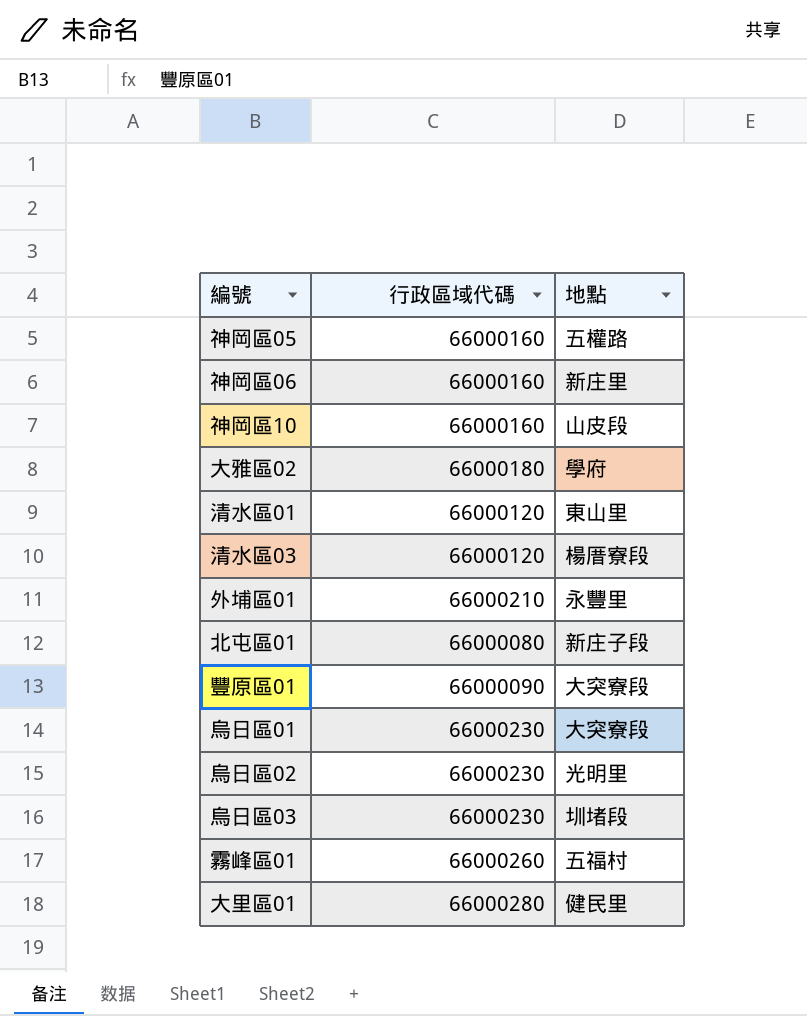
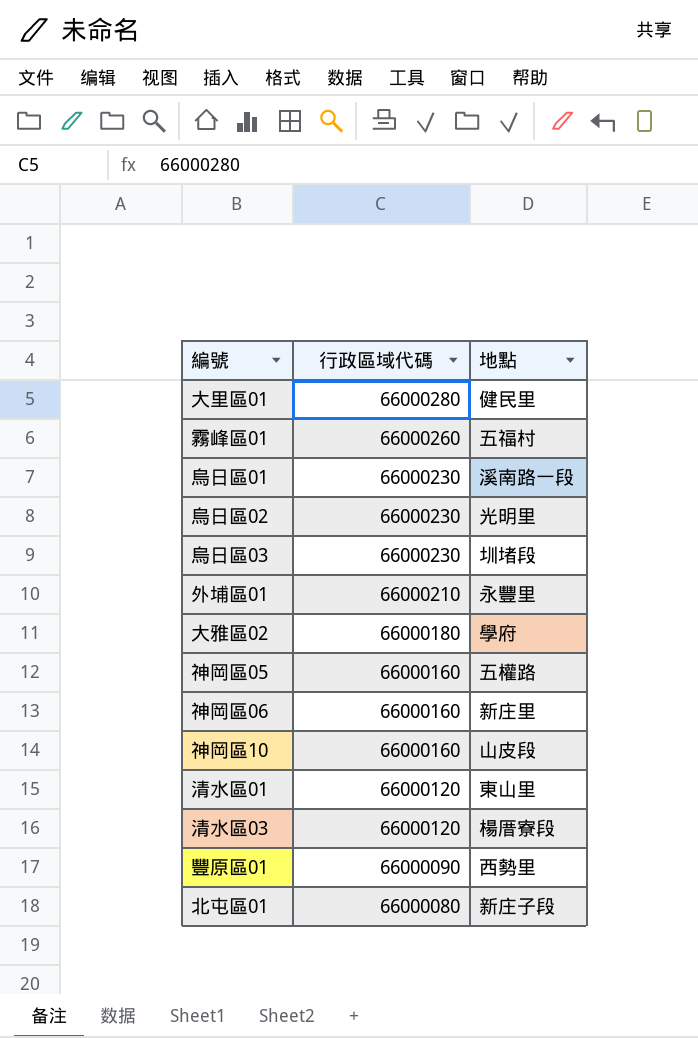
row order: none -> 行政區域代碼 descending
烏日區01 | 地點: 大突寮段 -> 溪南路一段
豐原區01 | 地點: 大突寮段 -> 西勢里

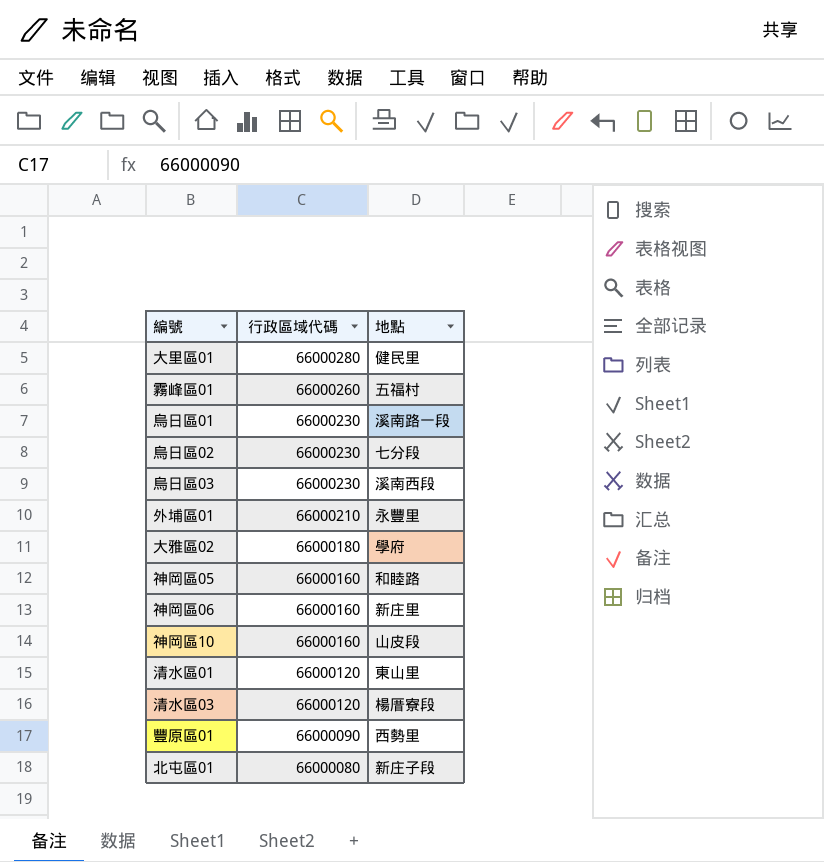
烏日區02 | 地點: 光明里 -> 七分段
烏日區03 | 地點: 圳堵段 -> 溪南西段
神岡區05 | 地點: 五權路 -> 和睦路

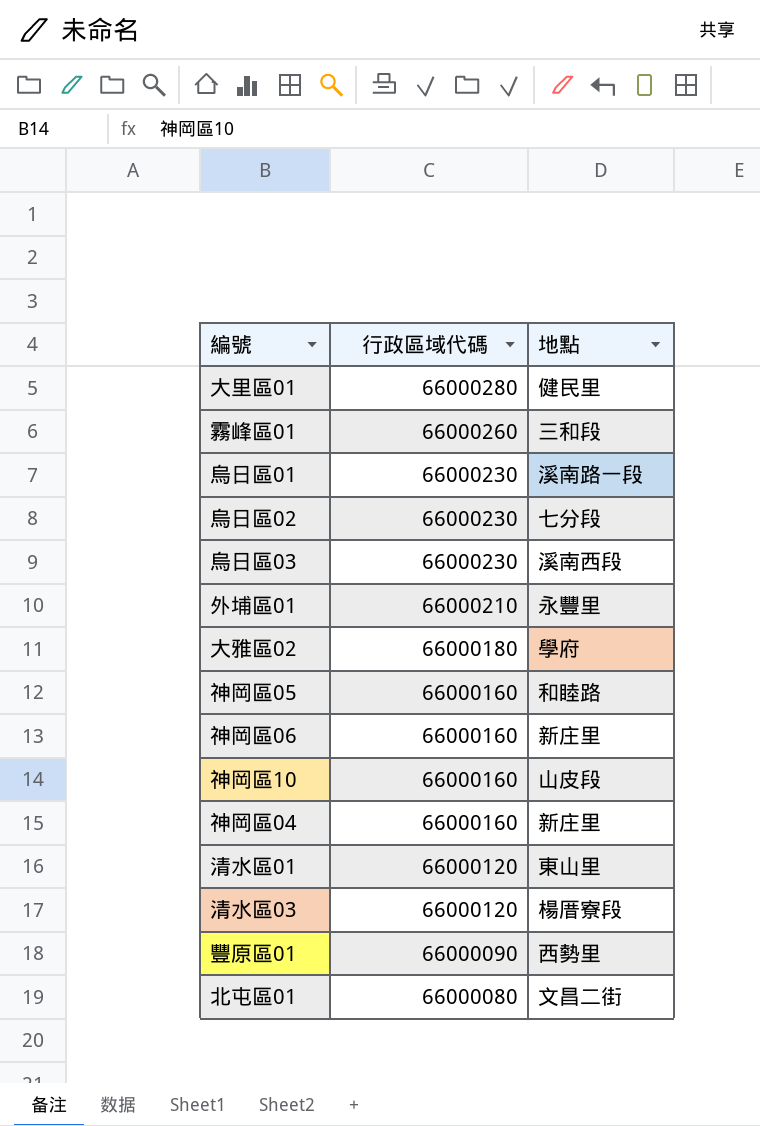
霧峰區01 | 地點: 五福村 -> 三和段
row 神岡區04: none -> 66000160 | 新庄里
北屯區01 | 地點: 新庄子段 -> 文昌二街

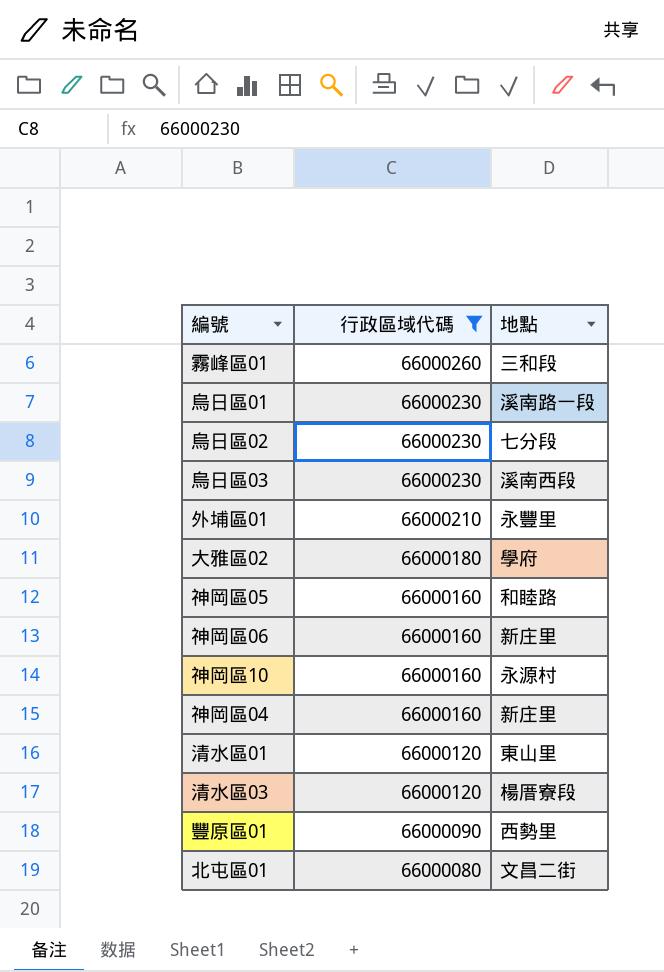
filter: none -> 行政區域代碼 != 66000280
神岡區10 | 地點: 山皮段 -> 永源村

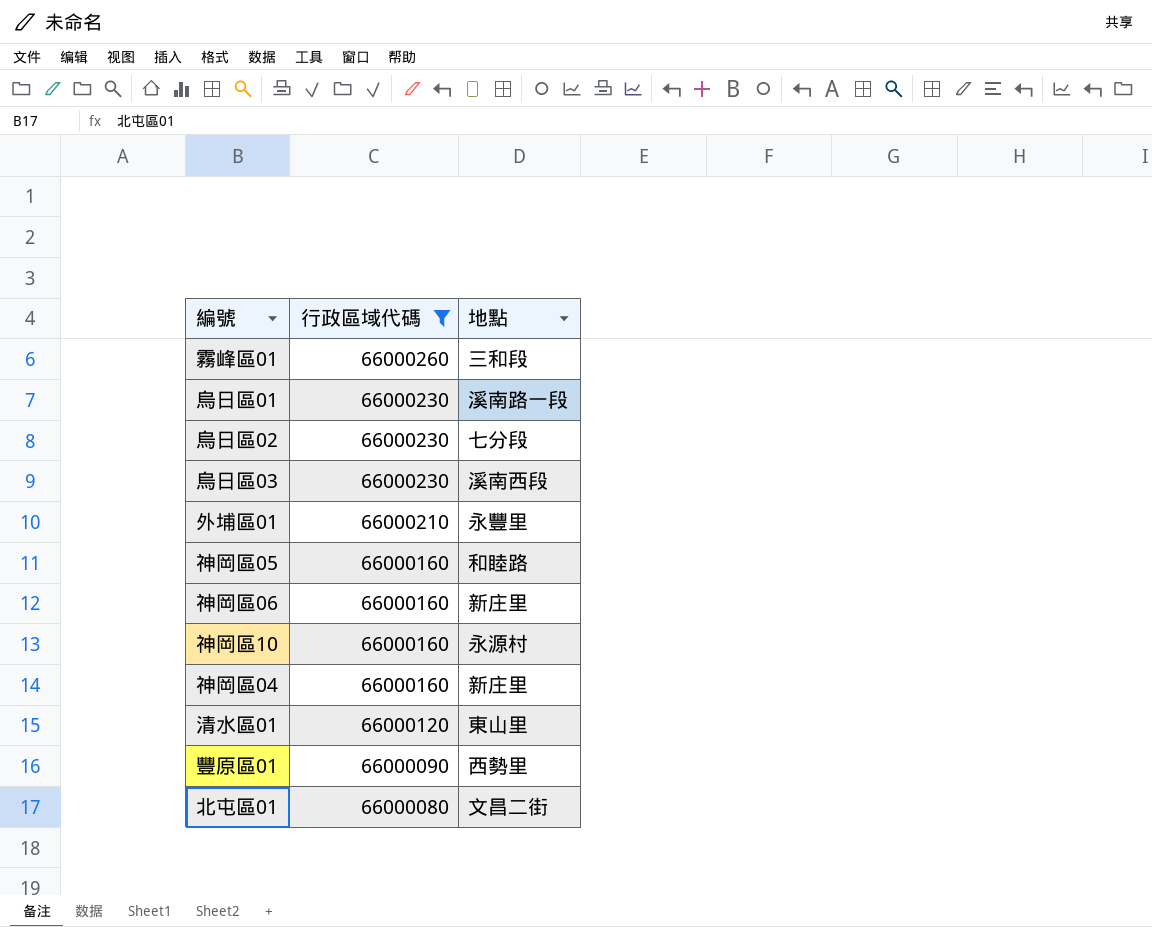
row 大雅區02: 66000180 | 學府 -> none
row 清水區03: 66000120 | 楊厝寮段 -> none

